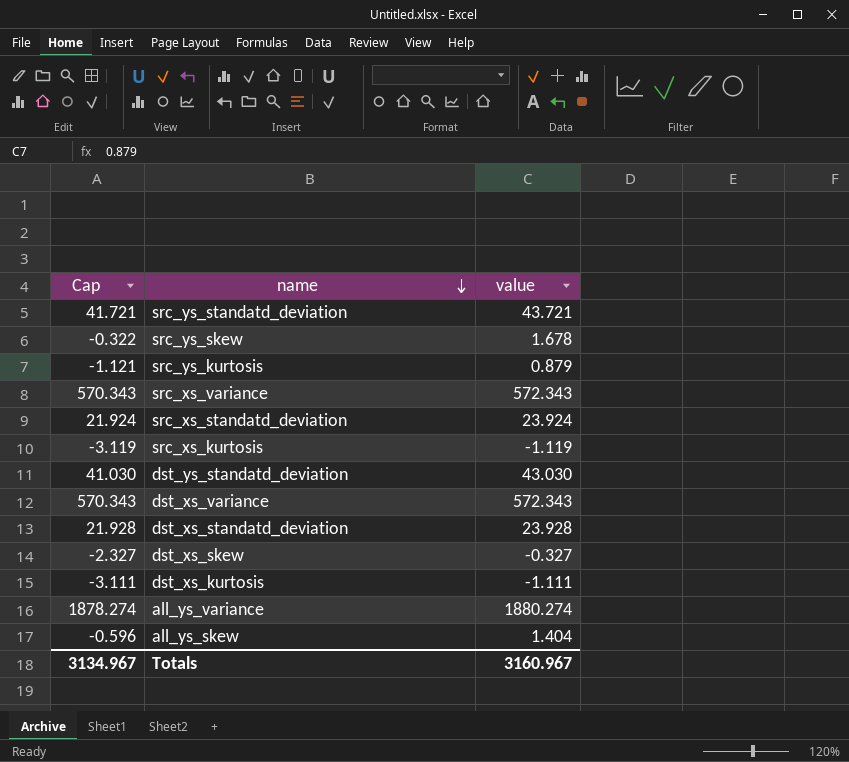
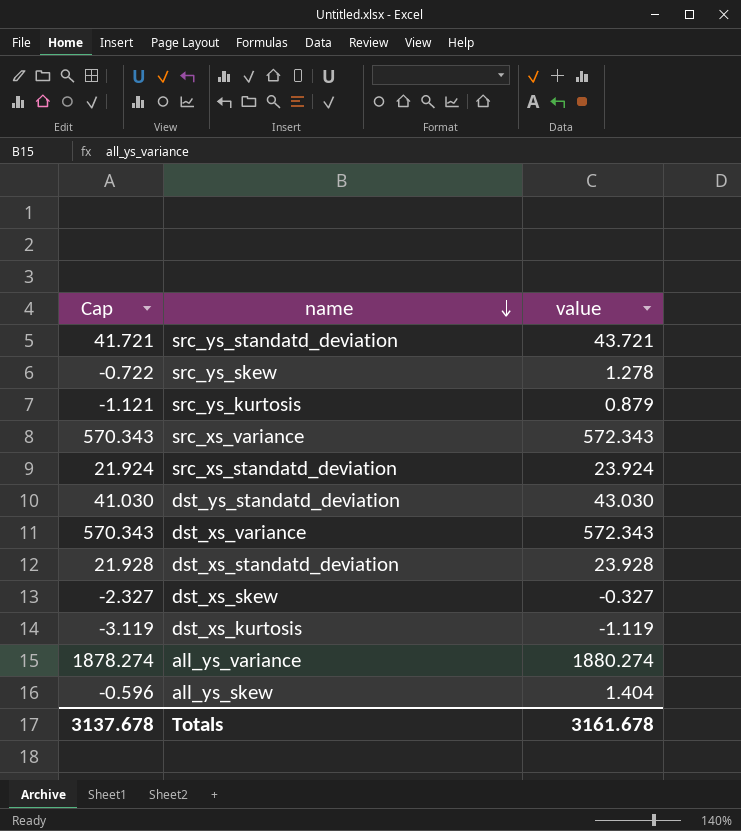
row src_xs_kurtosis: -3.119 | -1.119 -> none
src_ys_skew | Cap: -0.322 -> -0.722
src_ys_skew | value: 1.678 -> 1.278
dst_xs_kurtosis | Cap: -3.111 -> -3.119
dst_xs_kurtosis | value: -1.111 -> -1.119
Totals | Cap: 3134.967 -> 3137.678
Totals | value: 3160.967 -> 3161.678

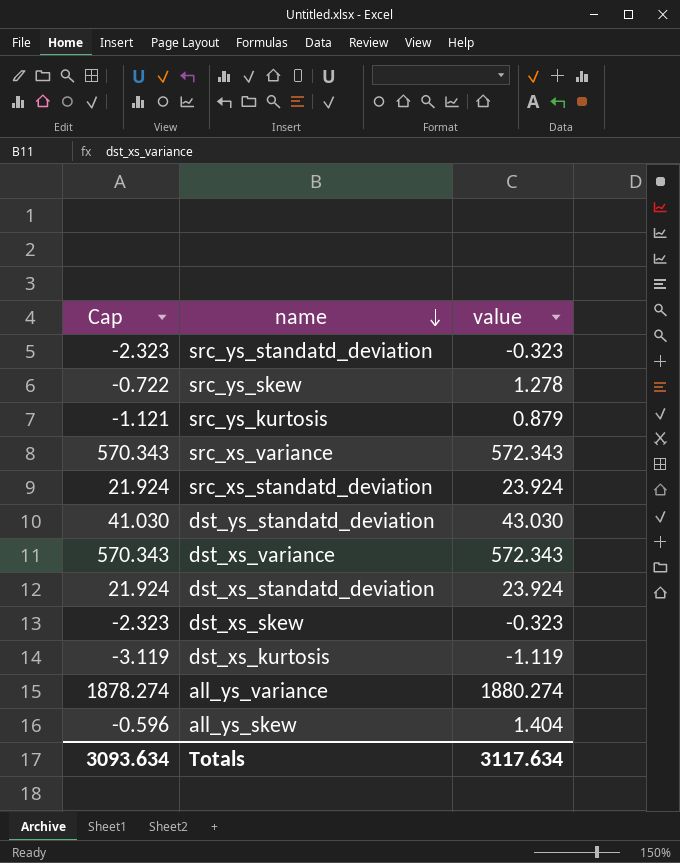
src_ys_standatd_deviation | Cap: 41.721 -> -2.323
src_ys_standatd_deviation | value: 43.721 -> -0.323
dst_xs_standatd_deviation | Cap: 21.928 -> 21.924
dst_xs_standatd_deviation | value: 23.928 -> 23.924
dst_xs_skew | Cap: -2.327 -> -2.323
dst_xs_skew | value: -0.327 -> -0.323
Totals | Cap: 3137.678 -> 3093.634
Totals | value: 3161.678 -> 3117.634

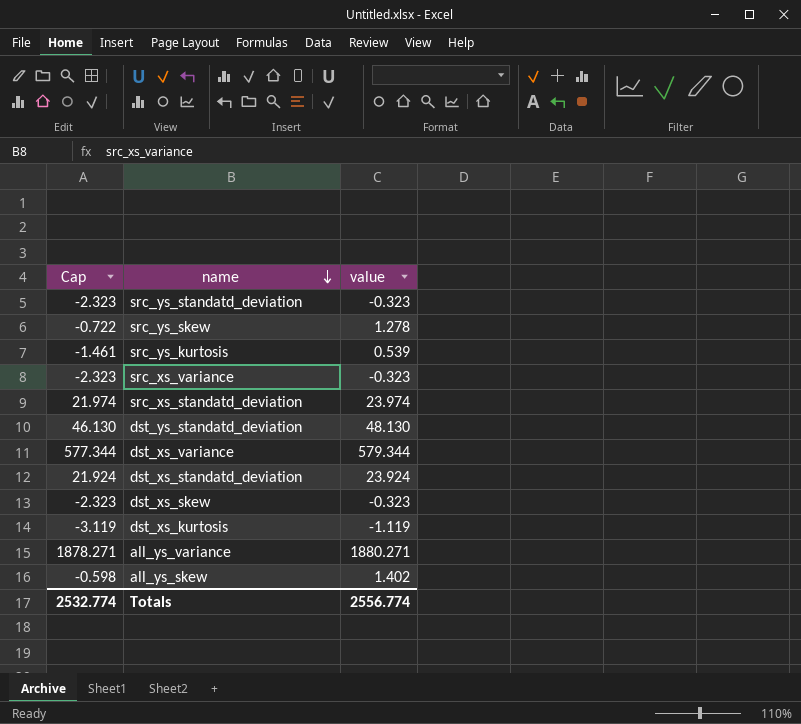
src_ys_kurtosis | Cap: -1.121 -> -1.461
src_ys_kurtosis | value: 0.879 -> 0.539
src_xs_variance | Cap: 570.343 -> -2.323
src_xs_variance | value: 572.343 -> -0.323
src_xs_standatd_deviation | Cap: 21.924 -> 21.974
src_xs_standatd_deviation | value: 23.924 -> 23.974
dst_ys_standatd_deviation | Cap: 41.030 -> 46.130
dst_ys_standatd_deviation | value: 43.030 -> 48.130
dst_xs_variance | Cap: 570.343 -> 577.344
dst_xs_variance | value: 572.343 -> 579.344
all_ys_variance | Cap: 1878.274 -> 1878.271
all_ys_variance | value: 1880.274 -> 1880.271
all_ys_skew | Cap: -0.596 -> -0.598
all_ys_skew | value: 1.404 -> 1.402
Totals | Cap: 3093.634 -> 2532.774
Totals | value: 3117.634 -> 2556.774

